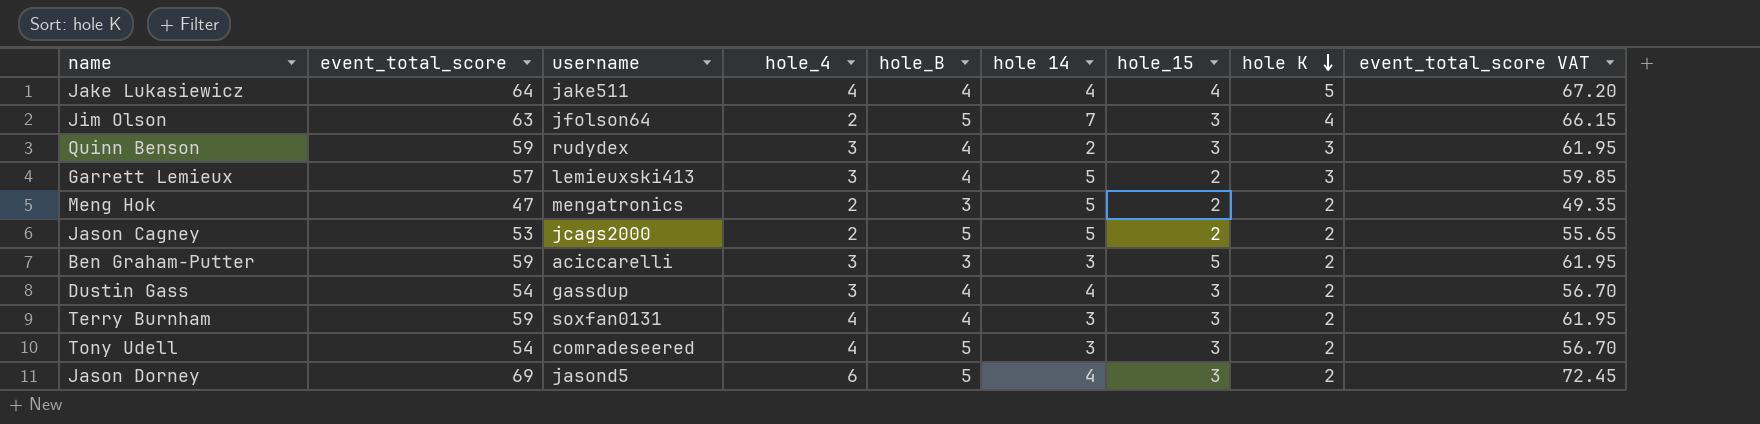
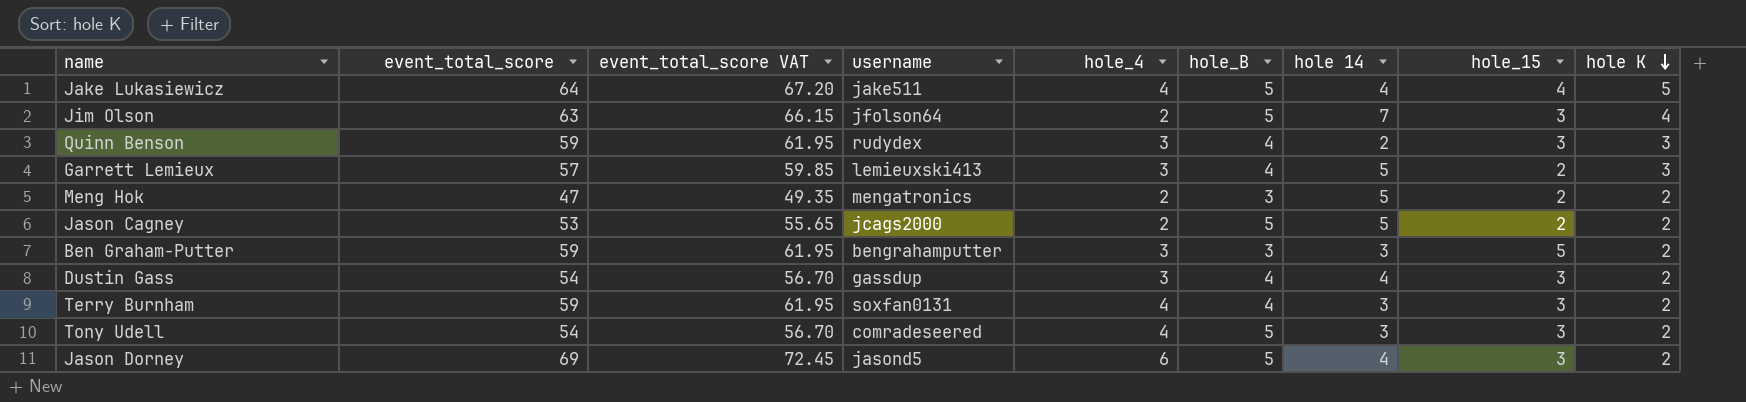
column event_total_score VAT | position: 9 -> 3
Jake Lukasiewicz | hole_B: 4 -> 5
Ben Graham-Putter | username: aciccarelli -> bengrahamputter

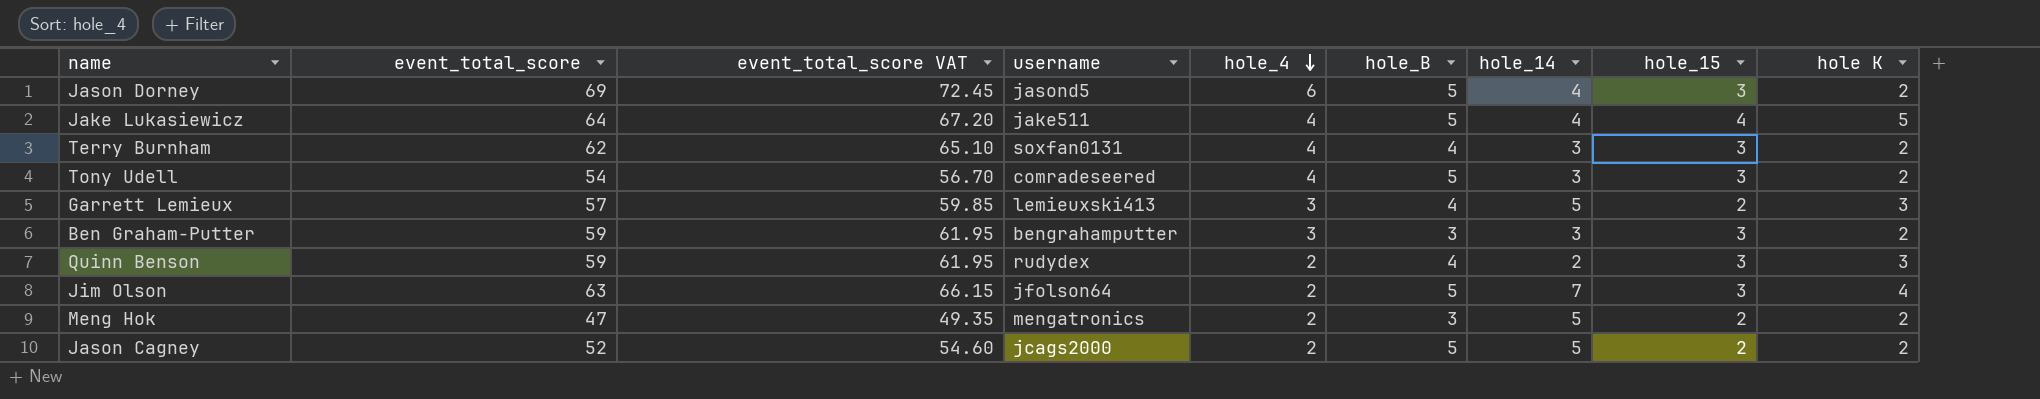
row order: hole K descending -> hole_4 descending
column name: hole 14 -> hole_14
row Dustin Gass: 54 | 56.70 | gassdup | 3 | 4 | 4 | 3 | 2 -> none
Terry Burnham | event_total_score: 59 -> 62
Terry Burnham | event_total_score VAT: 61.95 -> 65.10
Ben Graham-Putter | hole_15: 5 -> 3
Quinn Benson | hole_4: 3 -> 2
Jason Cagney | event_total_score: 53 -> 52
Jason Cagney | event_total_score VAT: 55.65 -> 54.60

